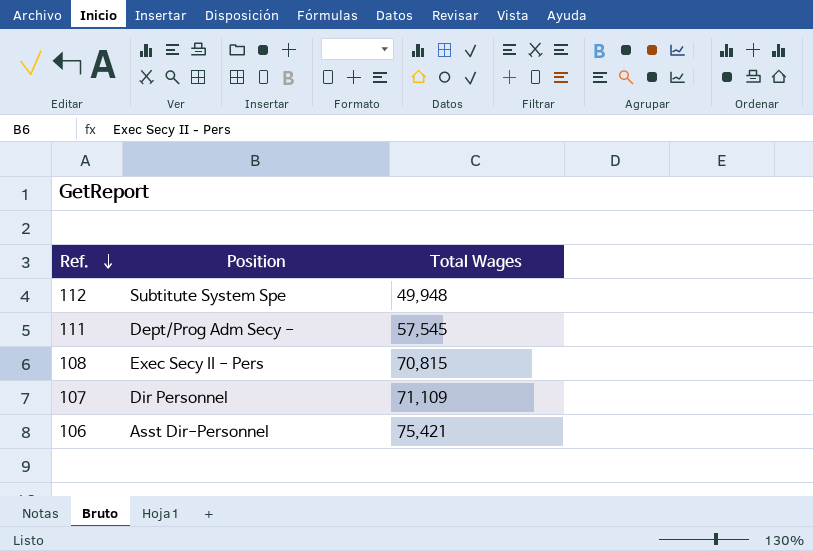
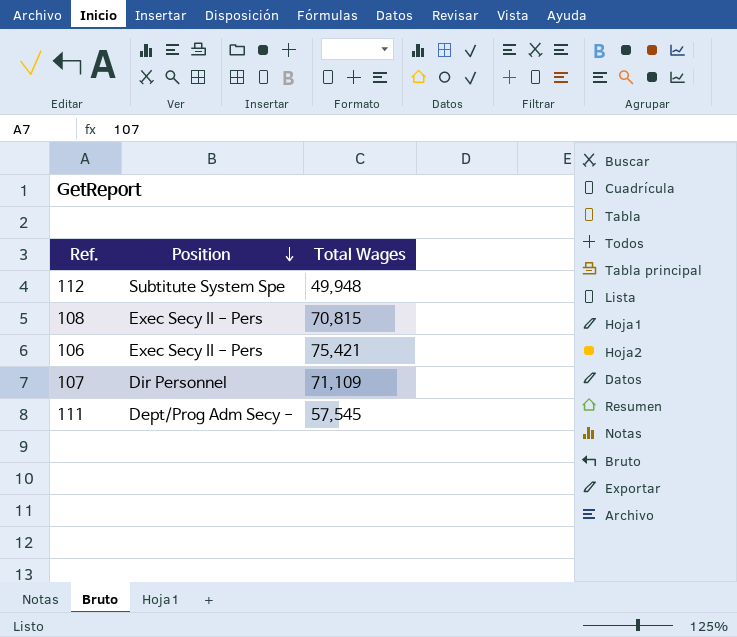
row order: Ref. descending -> Position descending
106 | Position: Asst Dir-Personnel -> Exec Secy II - Pers

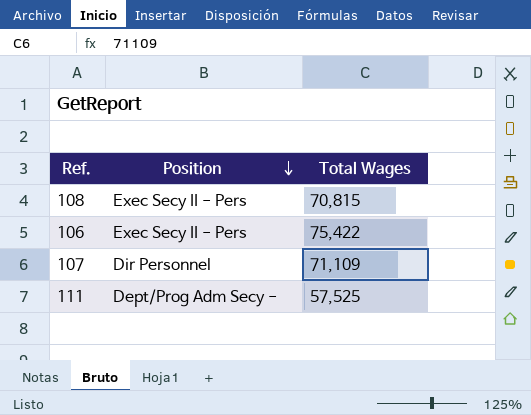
row 112: Subtitute System Spe | 49,948 -> none
106 | Total Wages: 75,421 -> 75,422
111 | Total Wages: 57,545 -> 57,525

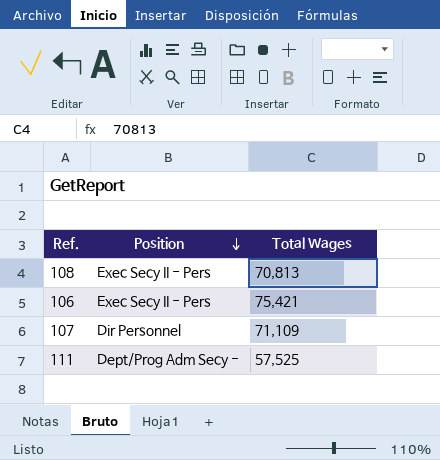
108 | Total Wages: 70,815 -> 70,813
106 | Total Wages: 75,422 -> 75,421

